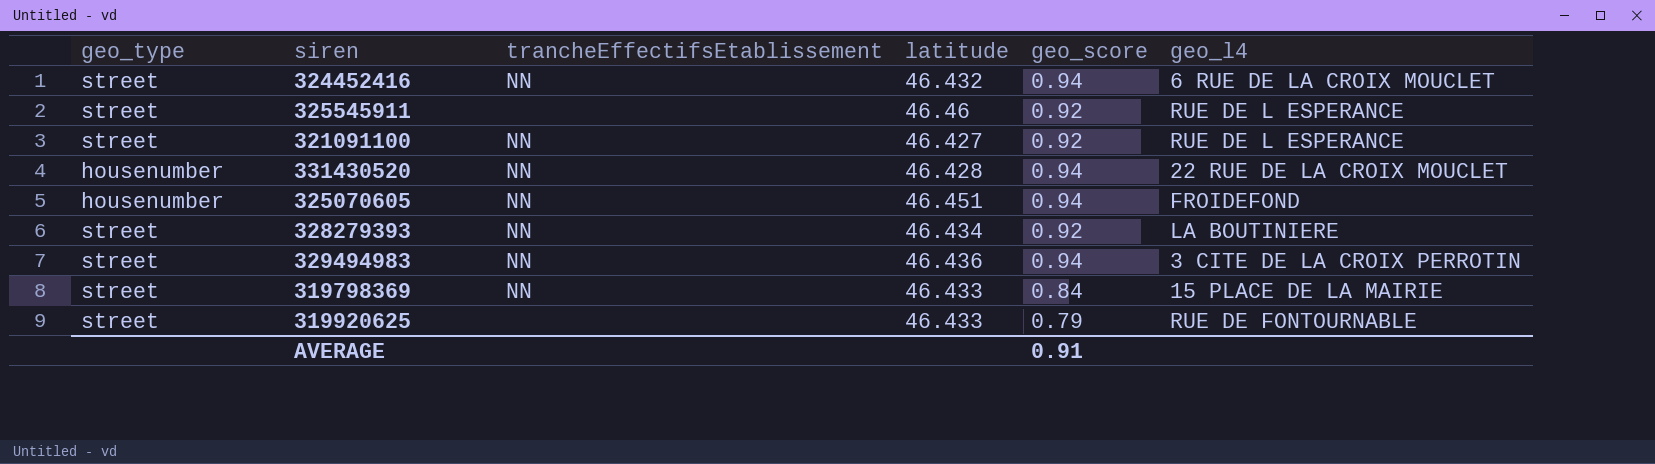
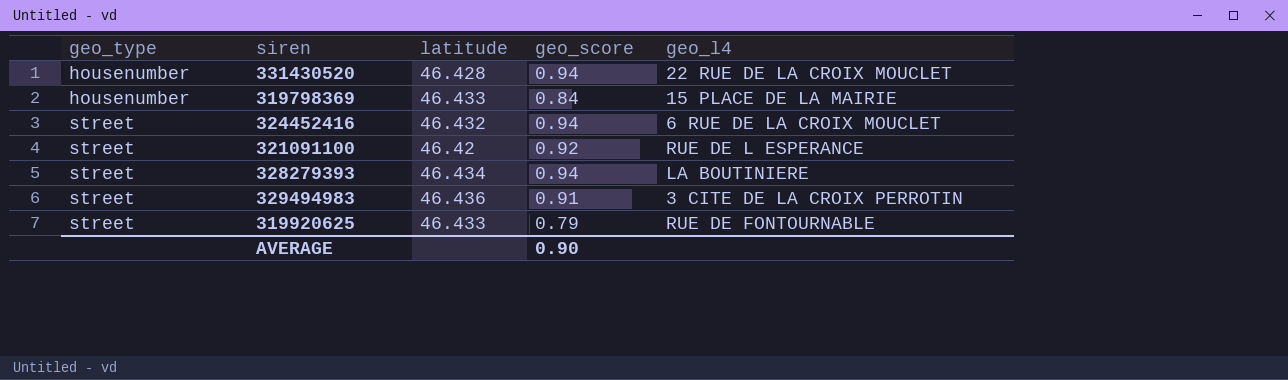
row order: none -> geo_type ascending
column trancheEffectifsEtablissement | position: 3 -> none
row 325545911: street | none | 46.46 | 0.92 | RUE DE L ESPERANCE -> none
row 325070605: housenumber | NN | 46.451 | 0.94 | FROIDEFOND -> none
319798369 | geo_type: street -> housenumber
321091100 | latitude: 46.427 -> 46.42
328279393 | geo_score: 0.92 -> 0.94
329494983 | geo_score: 0.94 -> 0.91
AVERAGE | geo_score: 0.91 -> 0.90

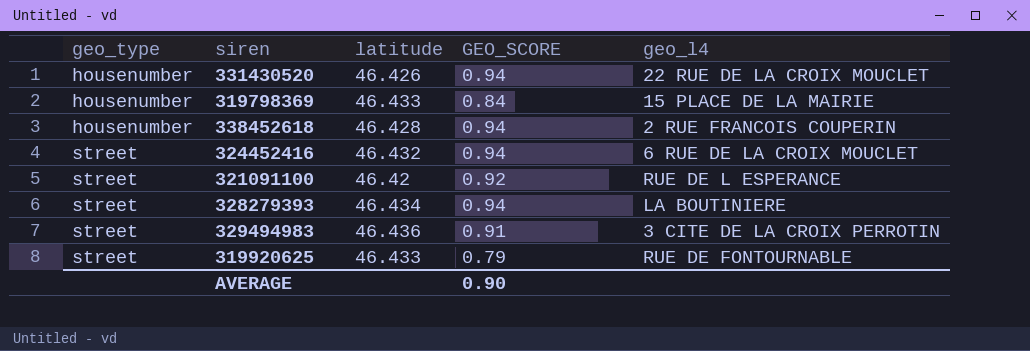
column name: geo_score -> GEO_SCORE
331430520 | latitude: 46.428 -> 46.426
row 338452618: none -> housenumber | 46.428 | 0.94 | 2 RUE FRANCOIS COUPERIN

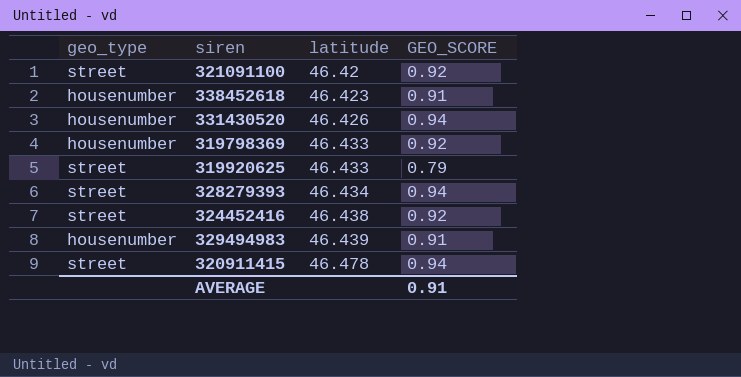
row order: geo_type ascending -> latitude ascending
column geo_l4 | position: 5 -> none
338452618 | latitude: 46.428 -> 46.423
338452618 | GEO_SCORE: 0.94 -> 0.91
319798369 | GEO_SCORE: 0.84 -> 0.92
324452416 | latitude: 46.432 -> 46.438
324452416 | GEO_SCORE: 0.94 -> 0.92
329494983 | geo_type: street -> housenumber
329494983 | latitude: 46.436 -> 46.439
row 320911415: none -> street | 46.478 | 0.94
AVERAGE | GEO_SCORE: 0.90 -> 0.91

